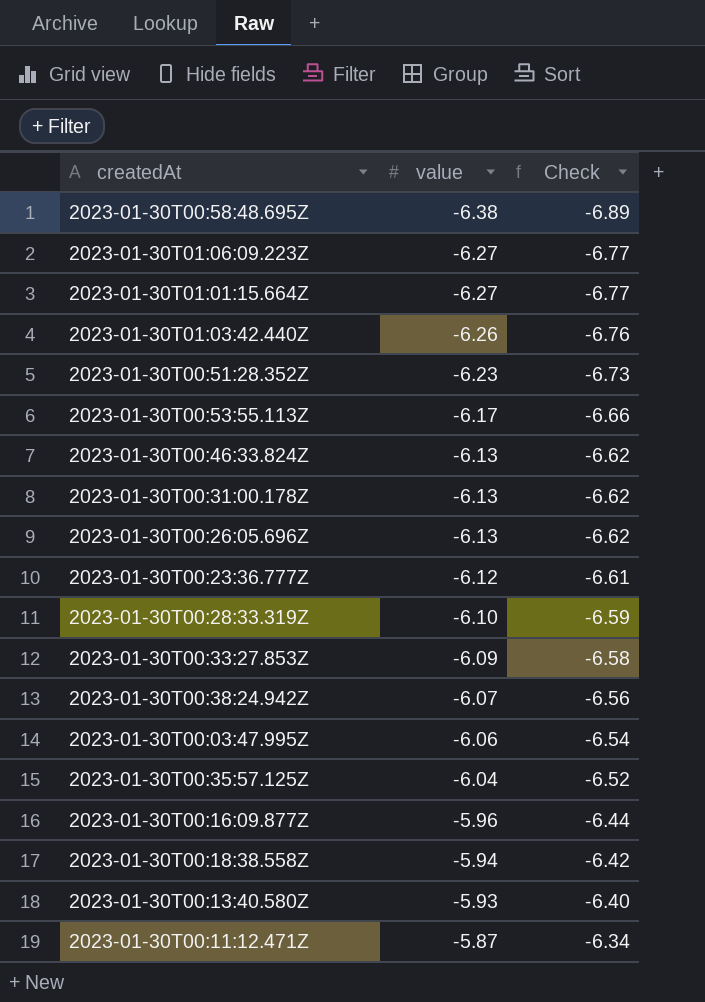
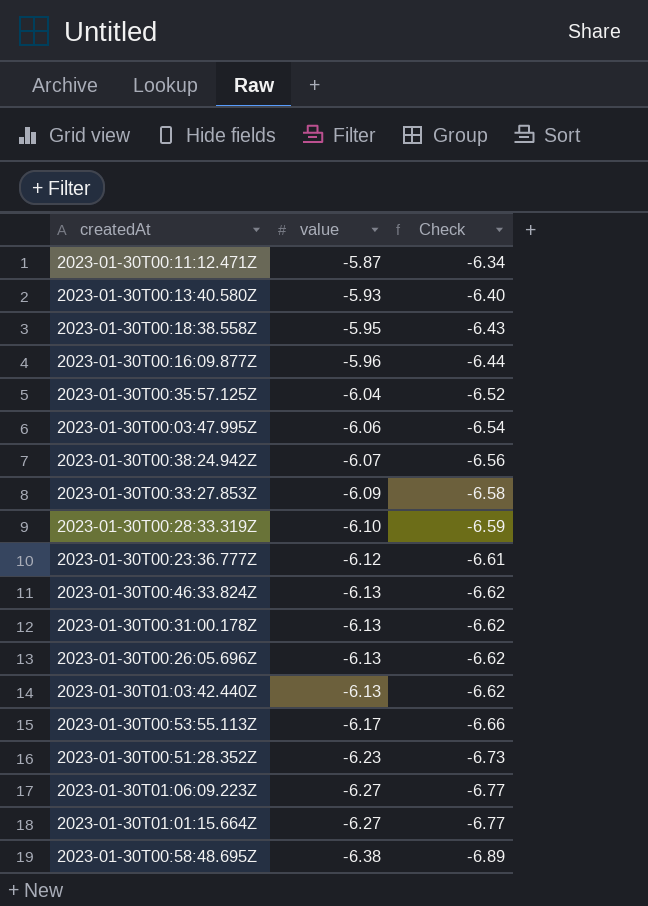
row order: value ascending -> value descending
2023-01-30T00:18:38.558Z | value: -5.94 -> -5.95
2023-01-30T00:18:38.558Z | Check: -6.42 -> -6.43
2023-01-30T01:03:42.440Z | value: -6.26 -> -6.13
2023-01-30T01:03:42.440Z | Check: -6.76 -> -6.62

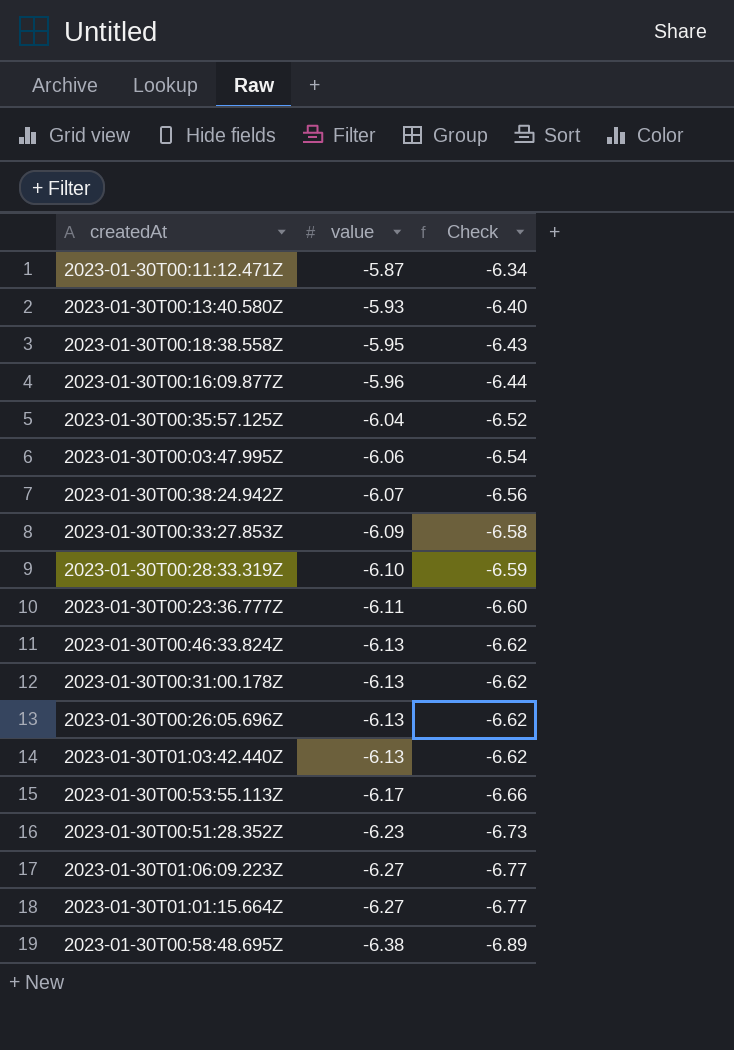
2023-01-30T00:23:36.777Z | value: -6.12 -> -6.11
2023-01-30T00:23:36.777Z | Check: -6.61 -> -6.60

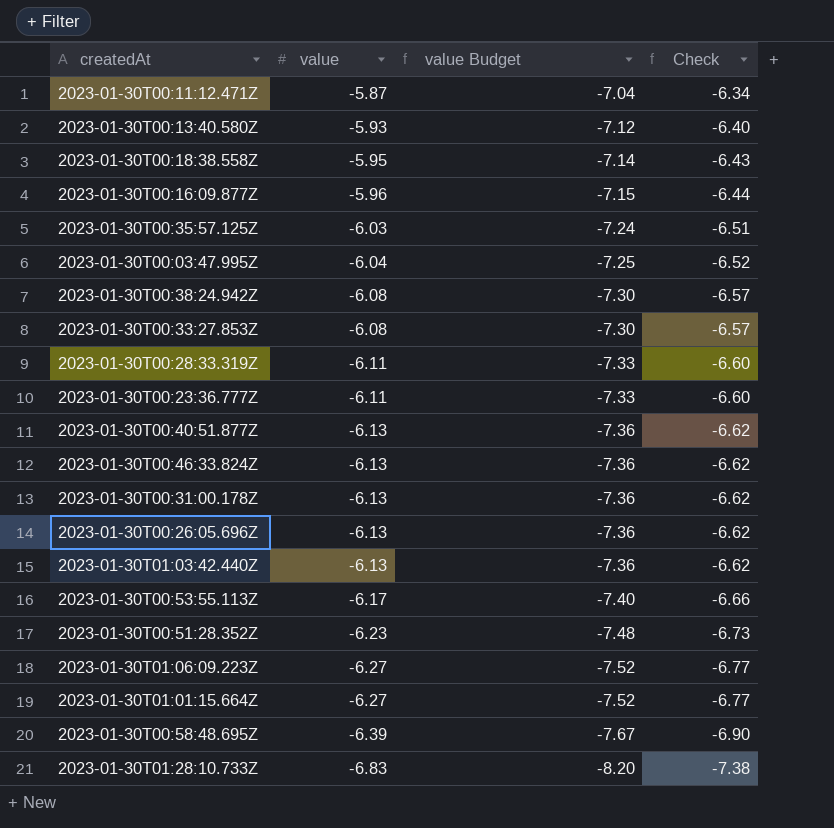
column value Budget | formula: none -> [value] * 1.2
2023-01-30T00:35:57.125Z | value: -6.04 -> -6.03
2023-01-30T00:35:57.125Z | Check: -6.52 -> -6.51
2023-01-30T00:03:47.995Z | value: -6.06 -> -6.04
2023-01-30T00:03:47.995Z | Check: -6.54 -> -6.52
2023-01-30T00:38:24.942Z | value: -6.07 -> -6.08
2023-01-30T00:38:24.942Z | Check: -6.56 -> -6.57
2023-01-30T00:33:27.853Z | value: -6.09 -> -6.08
2023-01-30T00:33:27.853Z | Check: -6.58 -> -6.57
2023-01-30T00:28:33.319Z | value: -6.10 -> -6.11
2023-01-30T00:28:33.319Z | Check: -6.59 -> -6.60
row 2023-01-30T00:40:51.877Z: none -> -6.13 | -7.36 | -6.62
2023-01-30T00:58:48.695Z | value: -6.38 -> -6.39
2023-01-30T00:58:48.695Z | Check: -6.89 -> -6.90
row 2023-01-30T01:28:10.733Z: none -> -6.83 | -8.20 | -7.38

